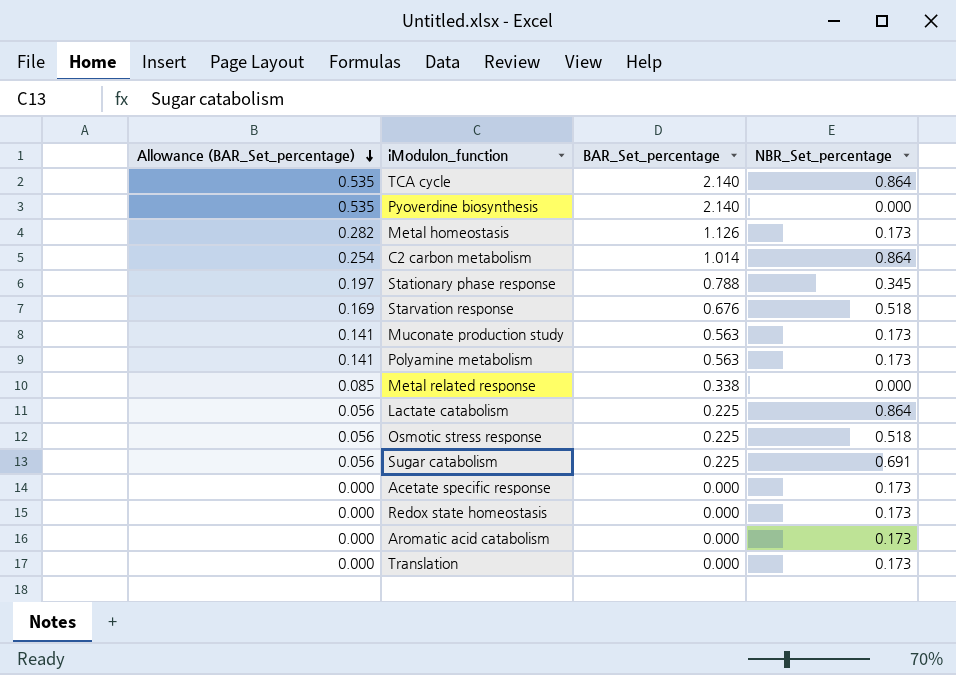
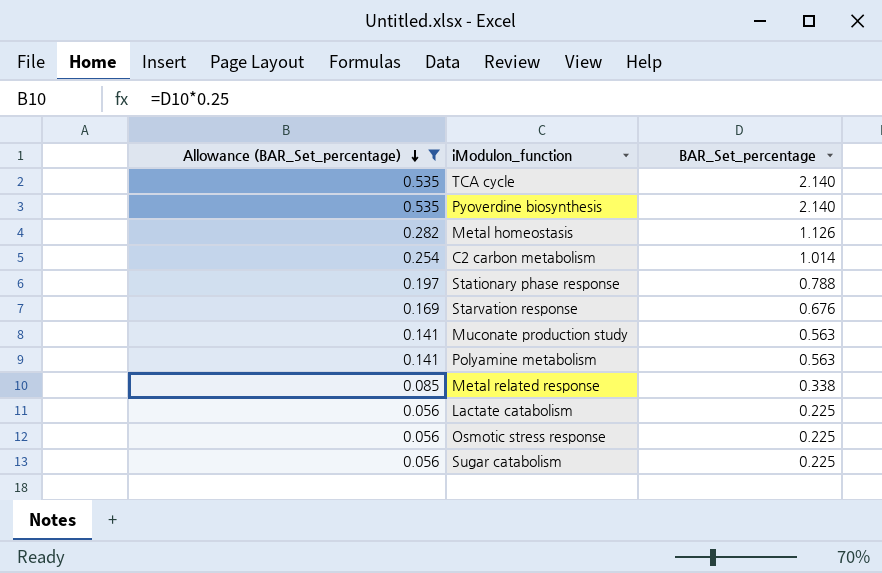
filter: none -> Allowance (BAR_Set_percentage) != 0.000
column NBR_Set_percentage | position: 4 -> none

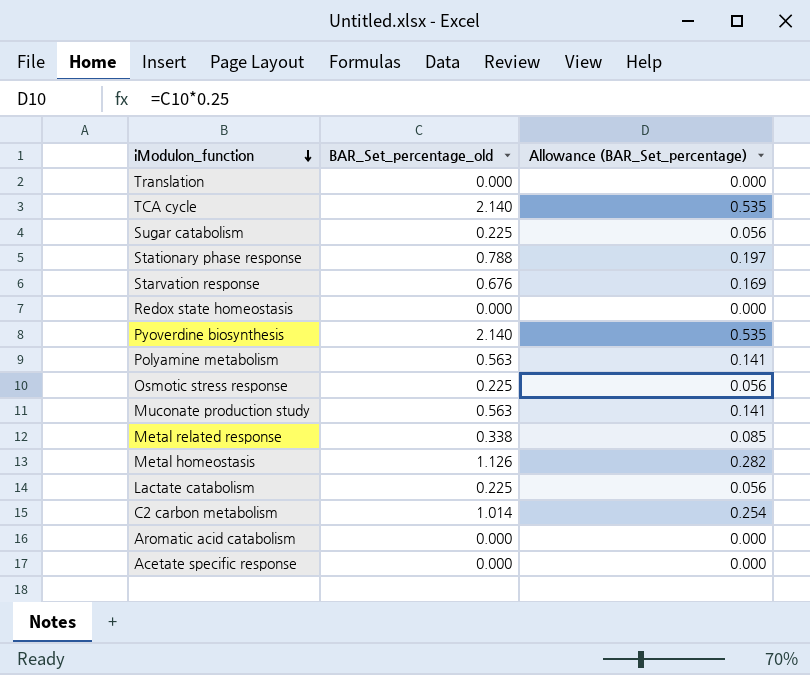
filter: Allowance (BAR_Set_percentage) != 0.000 -> none
row order: Allowance (BAR_Set_percentage) descending -> iModulon_function descending
column name: BAR_Set_percentage -> BAR_Set_percentage_old
column Allowance (BAR_Set_percentage) | position: 1 -> 3

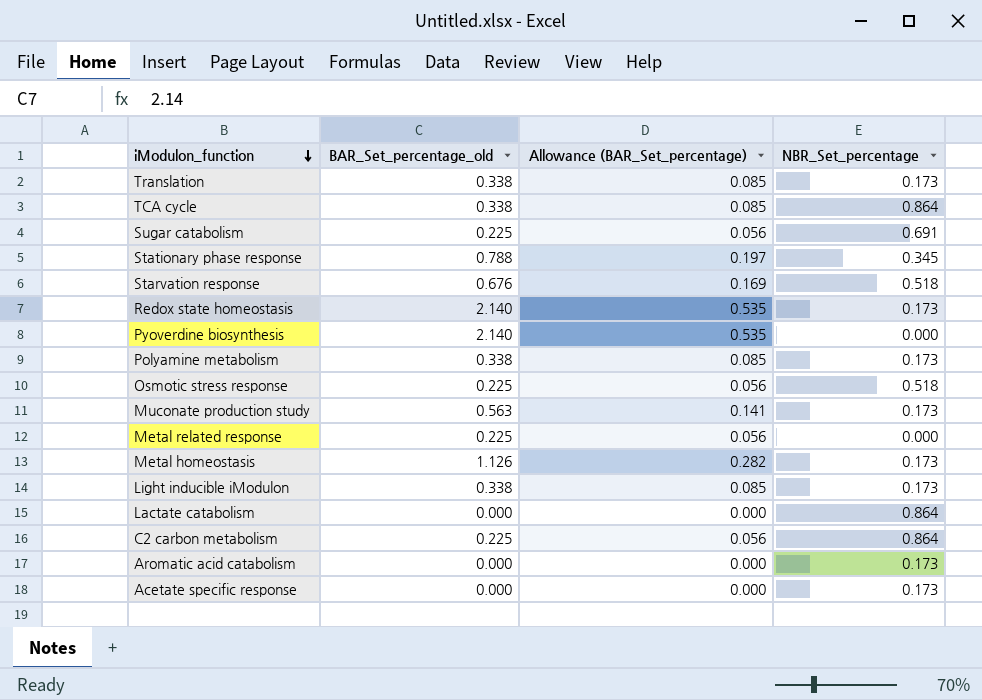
column NBR_Set_percentage | position: none -> 4
Translation | BAR_Set_percentage_old: 0.000 -> 0.338
Translation | Allowance (BAR_Set_percentage): 0.000 -> 0.085
TCA cycle | BAR_Set_percentage_old: 2.140 -> 0.338
TCA cycle | Allowance (BAR_Set_percentage): 0.535 -> 0.085
Redox state homeostasis | BAR_Set_percentage_old: 0.000 -> 2.140
Redox state homeostasis | Allowance (BAR_Set_percentage): 0.000 -> 0.535
Polyamine metabolism | BAR_Set_percentage_old: 0.563 -> 0.338
Polyamine metabolism | Allowance (BAR_Set_percentage): 0.141 -> 0.085
Metal related response | BAR_Set_percentage_old: 0.338 -> 0.225
Metal related response | Allowance (BAR_Set_percentage): 0.085 -> 0.056
row Light inducible iModulon: none -> 0.338 | 0.085 | 0.173
Lactate catabolism | BAR_Set_percentage_old: 0.225 -> 0.000
Lactate catabolism | Allowance (BAR_Set_percentage): 0.056 -> 0.000
C2 carbon metabolism | BAR_Set_percentage_old: 1.014 -> 0.225
C2 carbon metabolism | Allowance (BAR_Set_percentage): 0.254 -> 0.056

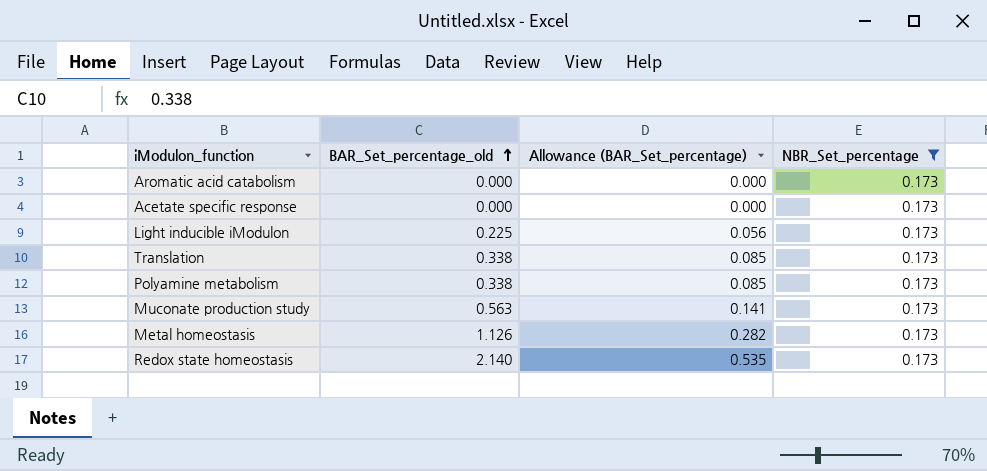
filter: none -> NBR_Set_percentage = 0.173
row order: iModulon_function descending -> BAR_Set_percentage_old ascending
Light inducible iModulon | BAR_Set_percentage_old: 0.338 -> 0.225
Light inducible iModulon | Allowance (BAR_Set_percentage): 0.085 -> 0.056

